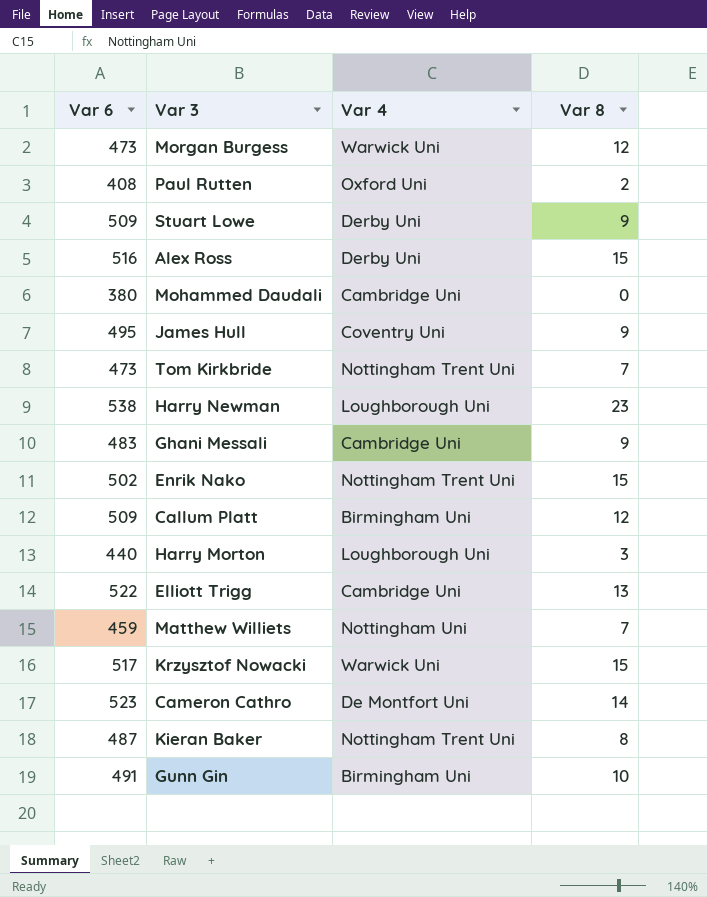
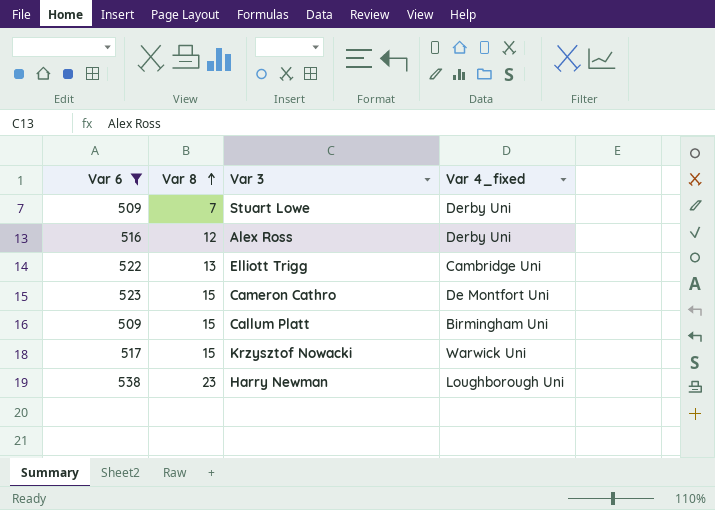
filter: none -> Var 6 >= 509
row order: none -> Var 8 ascending
column Var 8 | position: 4 -> 2
column name: Var 4 -> Var 4_fixed
Stuart Lowe | Var 8: 9 -> 7
Alex Ross | Var 8: 15 -> 12
Cameron Cathro | Var 8: 14 -> 15
Callum Platt | Var 8: 12 -> 15

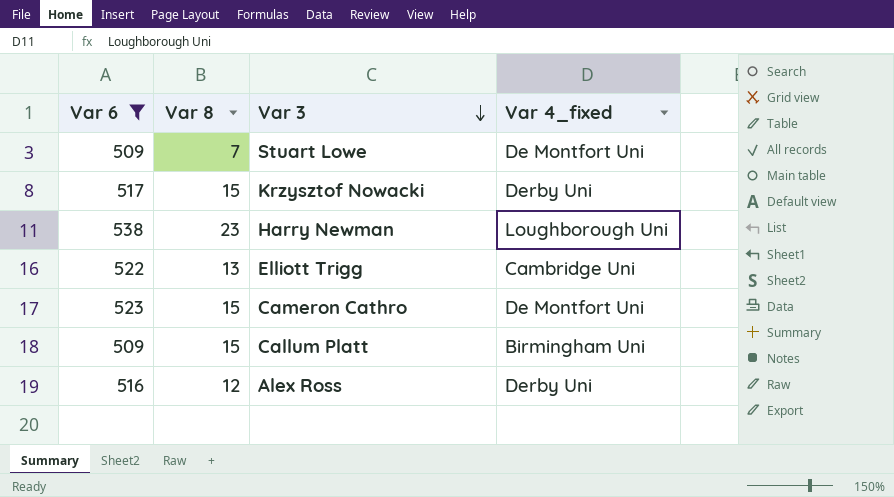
row order: Var 8 ascending -> Var 3 descending
Stuart Lowe | Var 4_fixed: Derby Uni -> De Montfort Uni
Krzysztof Nowacki | Var 4_fixed: Warwick Uni -> Derby Uni

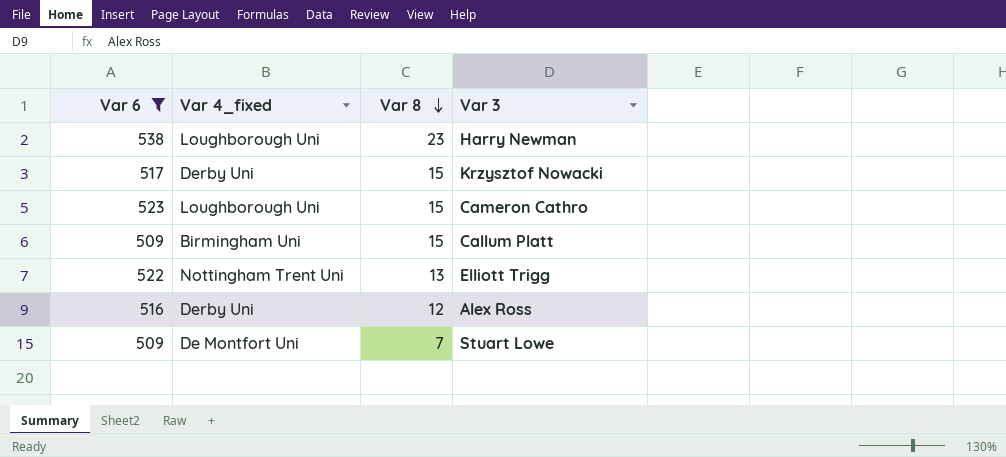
row order: Var 3 descending -> Var 8 descending
column Var 4_fixed | position: 4 -> 2
Cameron Cathro | Var 4_fixed: De Montfort Uni -> Loughborough Uni
Elliott Trigg | Var 4_fixed: Cambridge Uni -> Nottingham Trent Uni

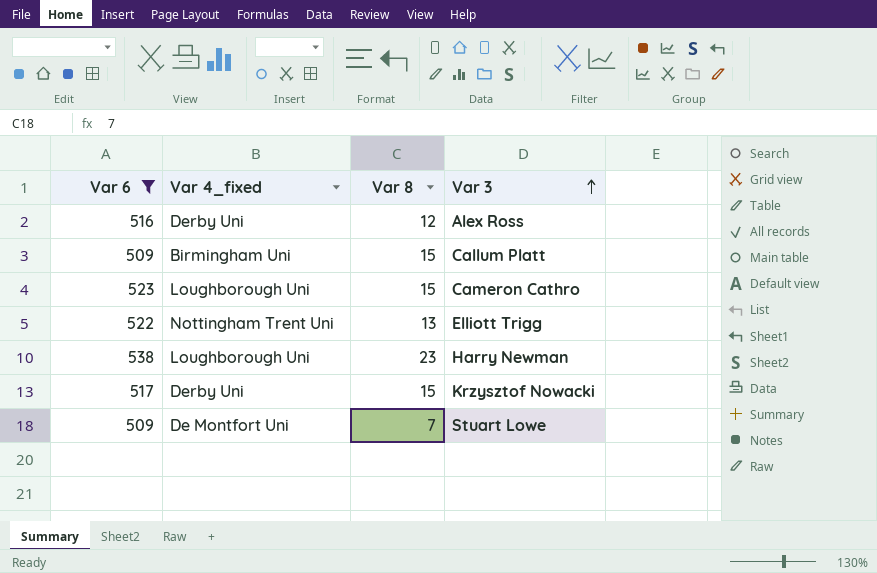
row order: Var 8 descending -> Var 3 ascending

